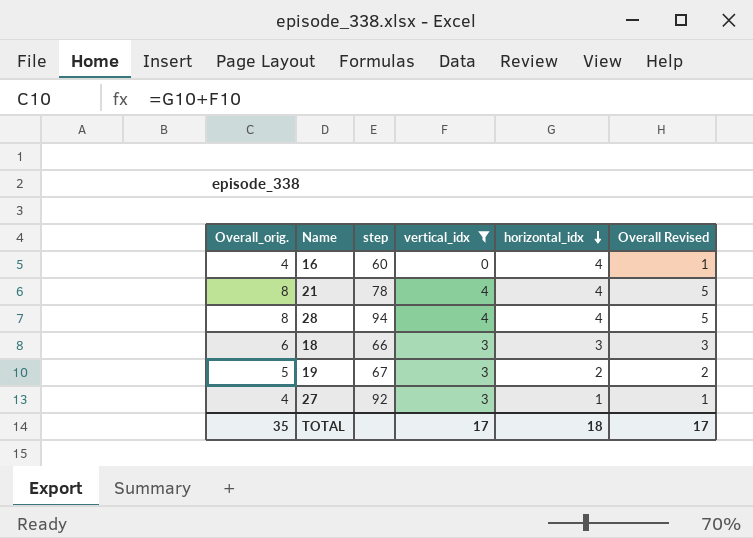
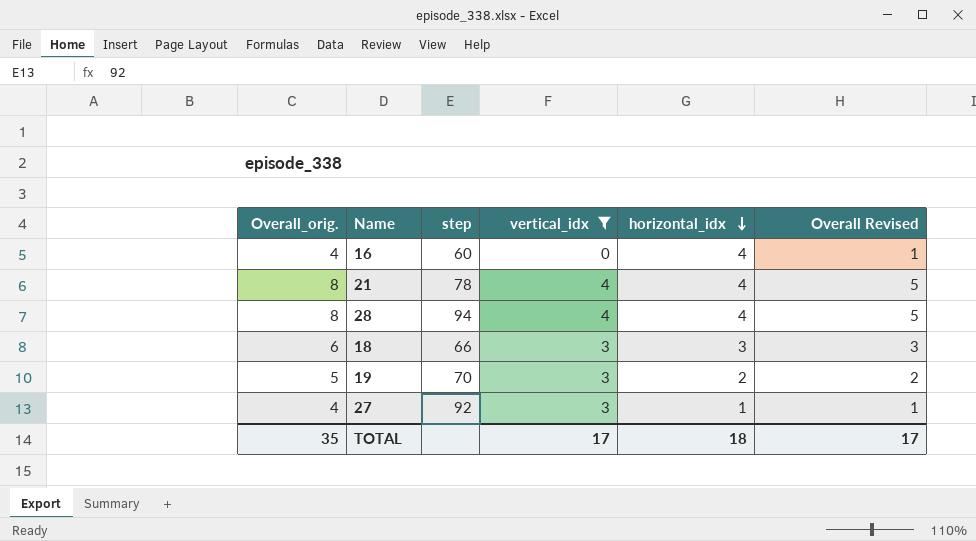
19 | step: 67 -> 70

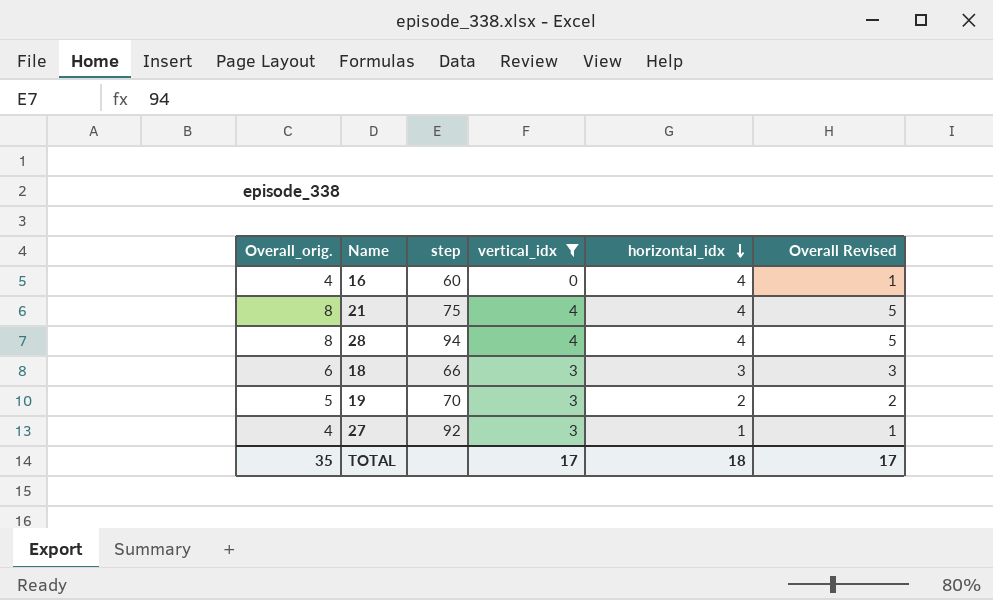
21 | step: 78 -> 75

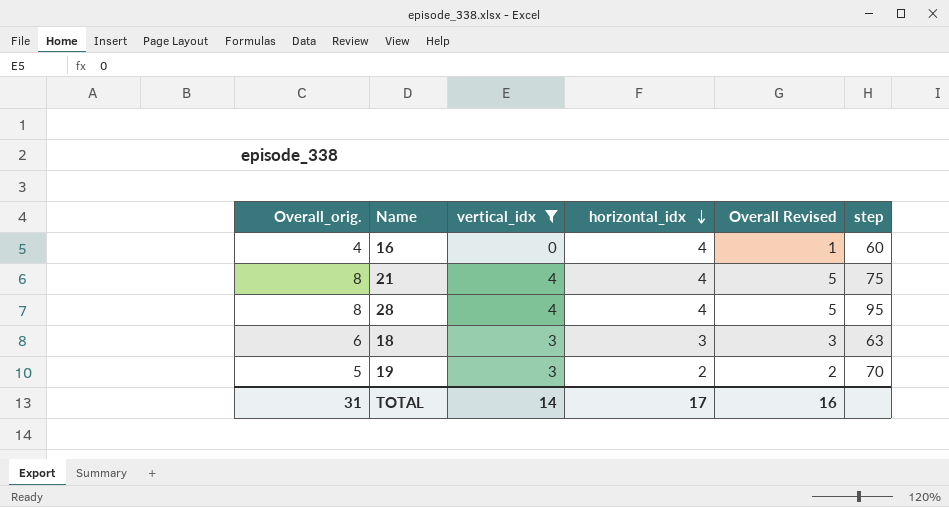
column step | position: 3 -> 6
row 27: 4 | 92 | 3 | 1 | 1 -> none
28 | step: 94 -> 95
18 | step: 66 -> 63
TOTAL | Overall_orig.: 35 -> 31
TOTAL | vertical_idx: 17 -> 14
TOTAL | horizontal_idx: 18 -> 17
TOTAL | Overall Revised: 17 -> 16

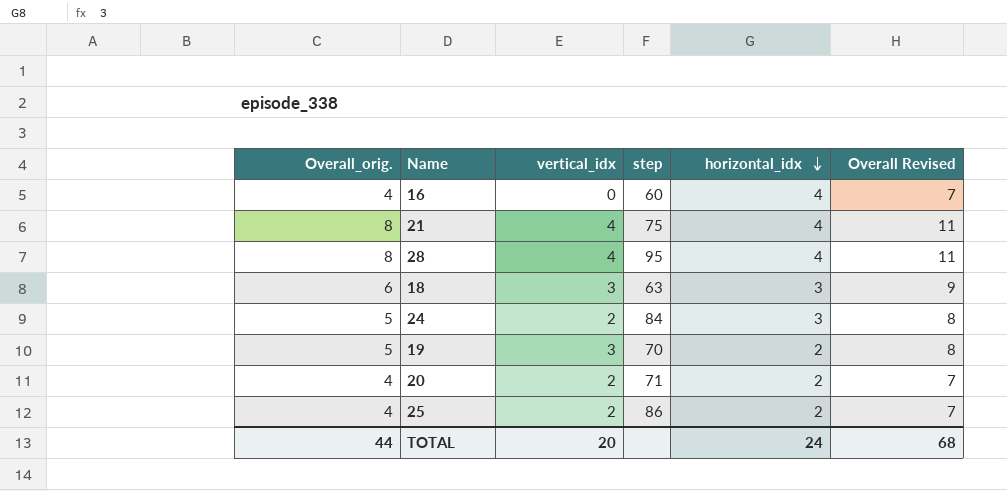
filter: vertical_idx != 2 -> none
column step | position: 6 -> 4
column Overall Revised | formula: [Overall_orig.] - 3 -> [Overall_orig.] + 3
TOTAL | Overall_orig.: 31 -> 44
TOTAL | vertical_idx: 14 -> 20
TOTAL | horizontal_idx: 17 -> 24
TOTAL | Overall Revised: 16 -> 68

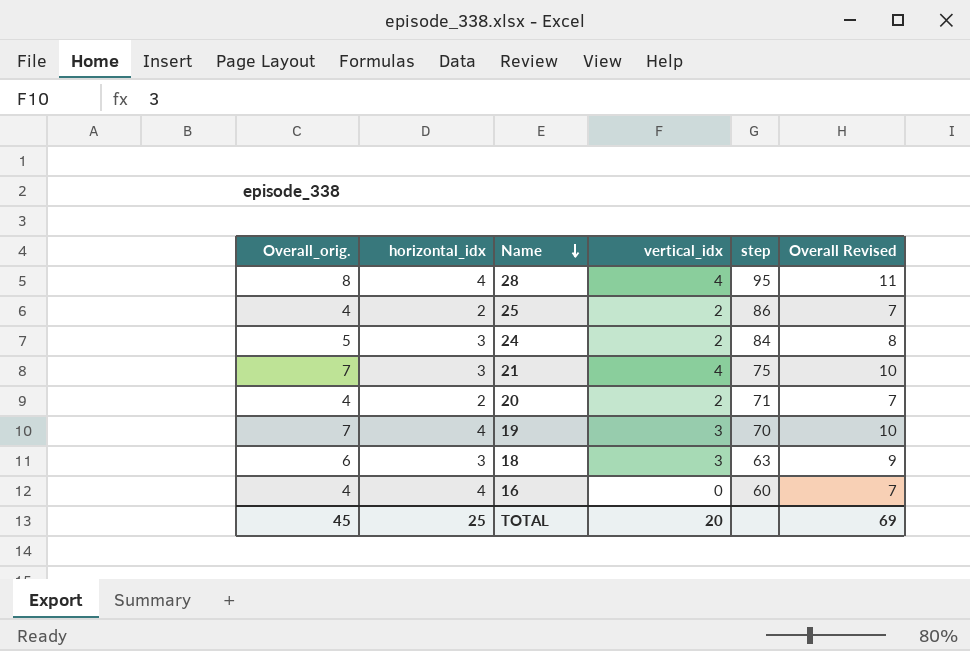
row order: horizontal_idx descending -> Name descending
column horizontal_idx | position: 5 -> 2
21 | Overall_orig.: 8 -> 7
21 | horizontal_idx: 4 -> 3
21 | Overall Revised: 11 -> 10
19 | Overall_orig.: 5 -> 7
19 | horizontal_idx: 2 -> 4
19 | Overall Revised: 8 -> 10
TOTAL | Overall_orig.: 44 -> 45
TOTAL | horizontal_idx: 24 -> 25
TOTAL | Overall Revised: 68 -> 69

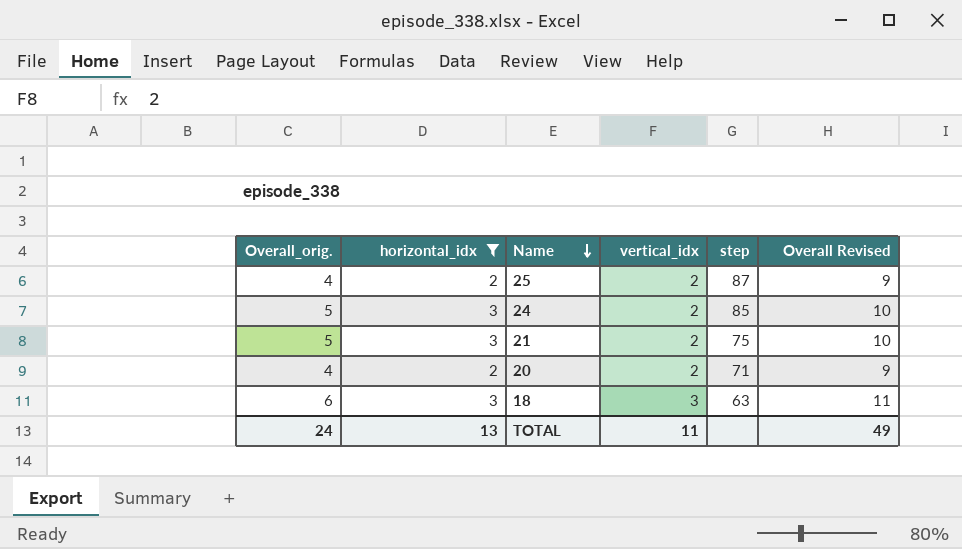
filter: none -> horizontal_idx != 4
column Overall Revised | formula: [Overall_orig.] + 3 -> [Overall_orig.] + 5
25 | step: 86 -> 87
24 | step: 84 -> 85
21 | Overall_orig.: 7 -> 5
21 | vertical_idx: 4 -> 2
TOTAL | Overall_orig.: 45 -> 24
TOTAL | horizontal_idx: 25 -> 13
TOTAL | vertical_idx: 20 -> 11
TOTAL | Overall Revised: 69 -> 49

